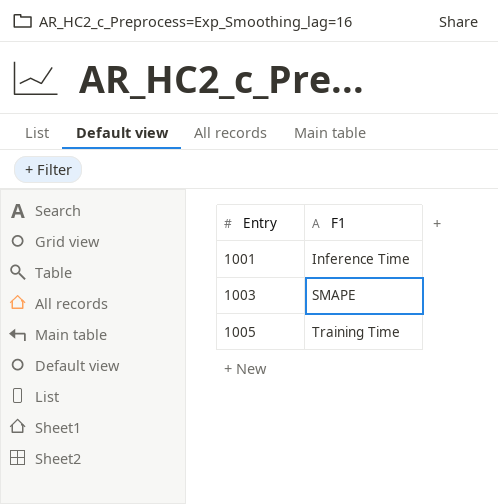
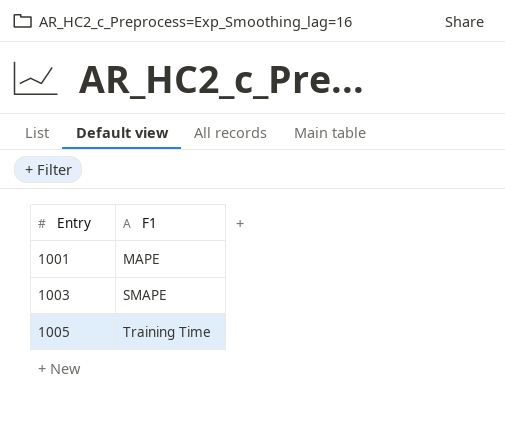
1001 | F1: Inference Time -> MAPE

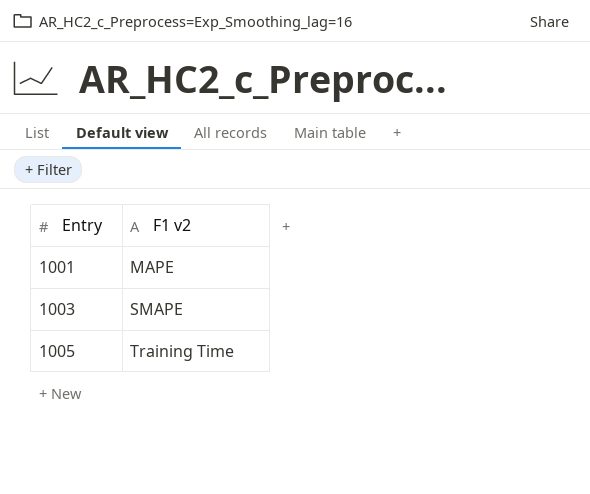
column name: F1 -> F1 v2

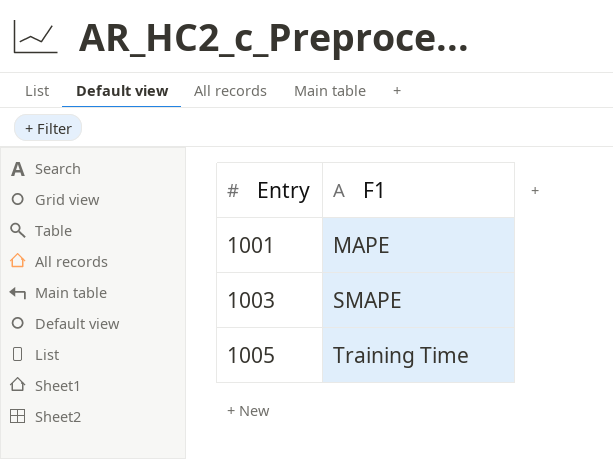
column name: F1 v2 -> F1

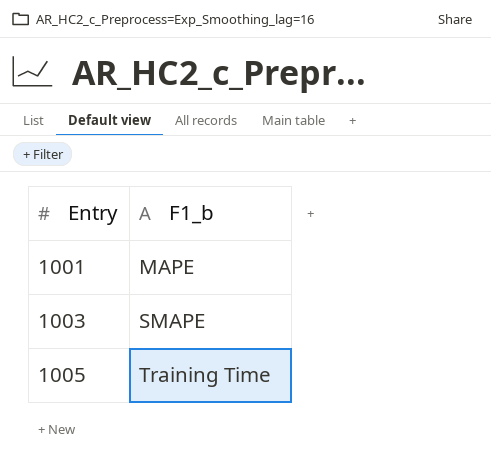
column name: F1 -> F1_b

